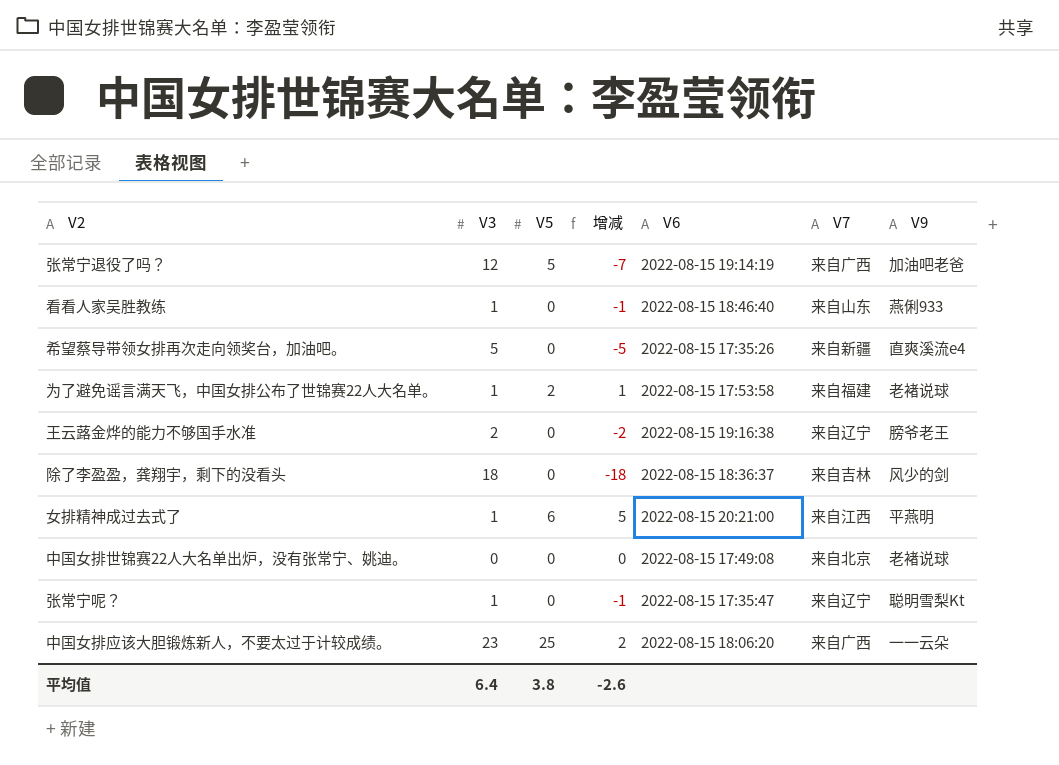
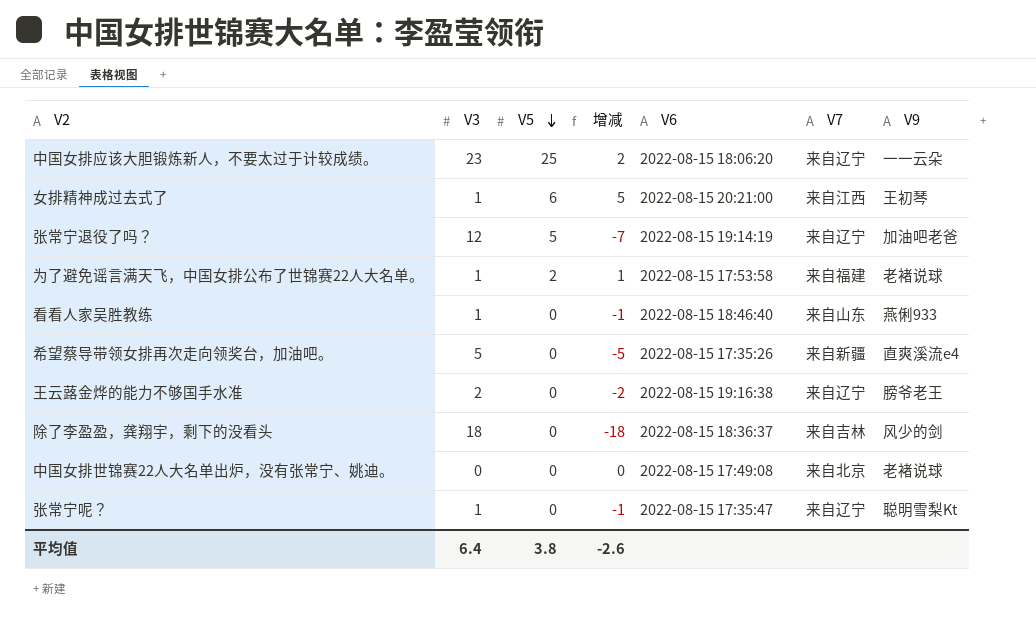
row order: none -> V5 descending
中国女排应该大胆锻炼新人，不要太过于计较成绩。 | V7: 来自广西 -> 来自辽宁
女排精神成过去式了 | V9: 平燕明 -> 王初琴
张常宁退役了吗？ | V7: 来自广西 -> 来自辽宁

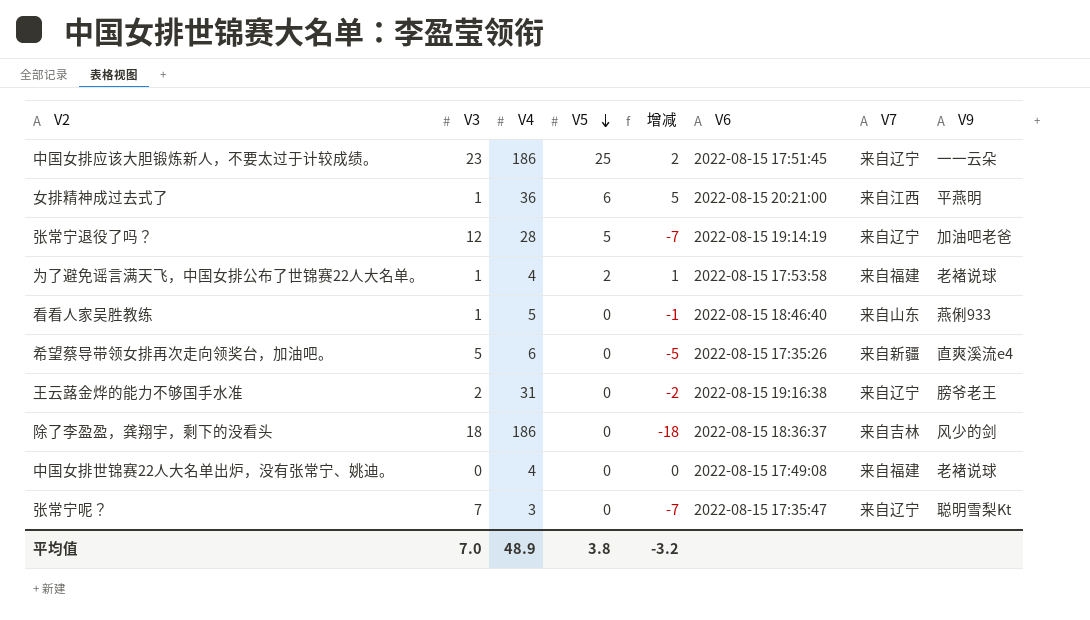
column V4 | position: none -> 3
中国女排应该大胆锻炼新人，不要太过于计较成绩。 | V6: 2022-08-15 18:06:20 -> 2022-08-15 17:51:45
女排精神成过去式了 | V9: 王初琴 -> 平燕明
中国女排世锦赛22人大名单出炉，没有张常宁、姚迪。 | V7: 来自北京 -> 来自福建
张常宁呢？ | V3: 1 -> 7
张常宁呢？ | 增减: -1 -> -7
平均值 | V3: 6.4 -> 7.0
平均值 | 增减: -2.6 -> -3.2

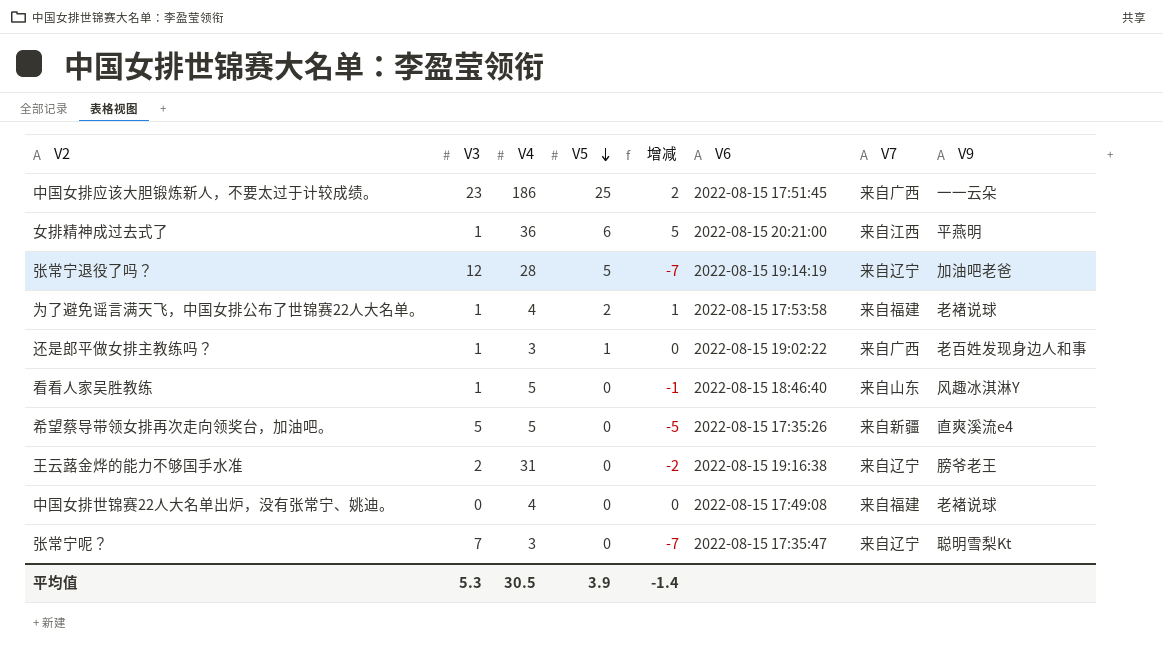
row 除了李盈盈，龚翔宇，剩下的没看头: 18 | 186 | 0 | -18 | 2022-08-15 18:36:37 | 来自吉林 | 风少的剑 -> none
中国女排应该大胆锻炼新人，不要太过于计较成绩。 | V7: 来自辽宁 -> 来自广西
row 还是郎平做女排主教练吗？: none -> 1 | 3 | 1 | 0 | 2022-08-15 19:02:22 | 来自广西 | 老百姓发现身边人和事
看看人家吴胜教练 | V9: 燕俐933 -> 风趣冰淇淋Y
希望蔡导带领女排再次走向领奖台，加油吧。 | V4: 6 -> 5
平均值 | V3: 7.0 -> 5.3
平均值 | V4: 48.9 -> 30.5
平均值 | V5: 3.8 -> 3.9
平均值 | 增减: -3.2 -> -1.4

